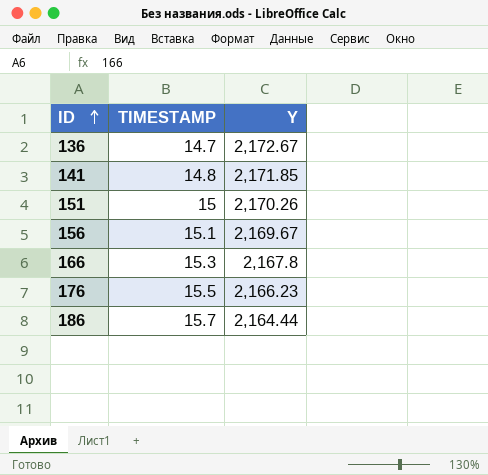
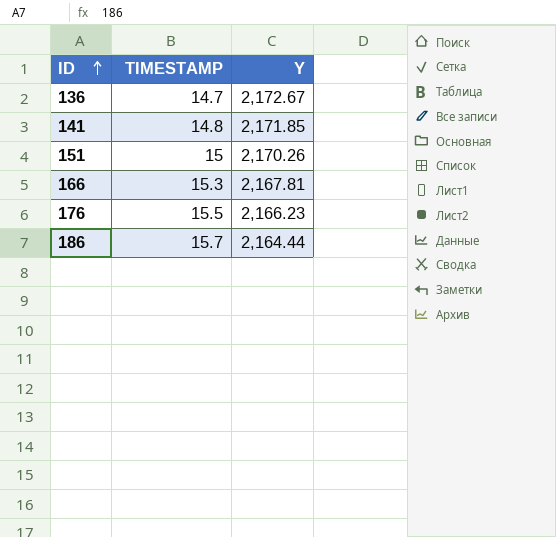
row 156: 15.1 | 2,169.67 -> none
166 | Y: 2,167.8 -> 2,167.81

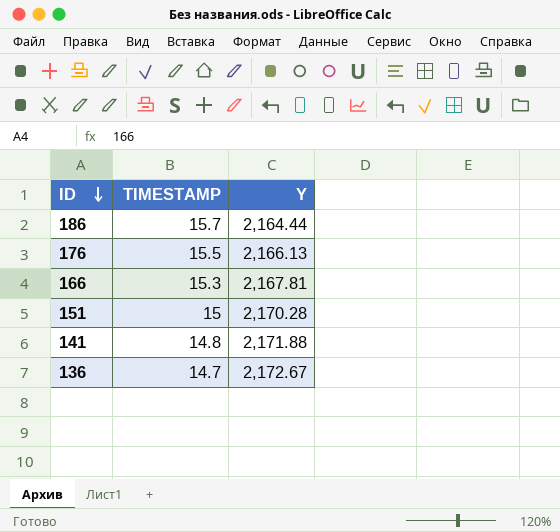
row order: ID ascending -> ID descending
176 | Y: 2,166.23 -> 2,166.13
151 | Y: 2,170.26 -> 2,170.28
141 | Y: 2,171.85 -> 2,171.88

